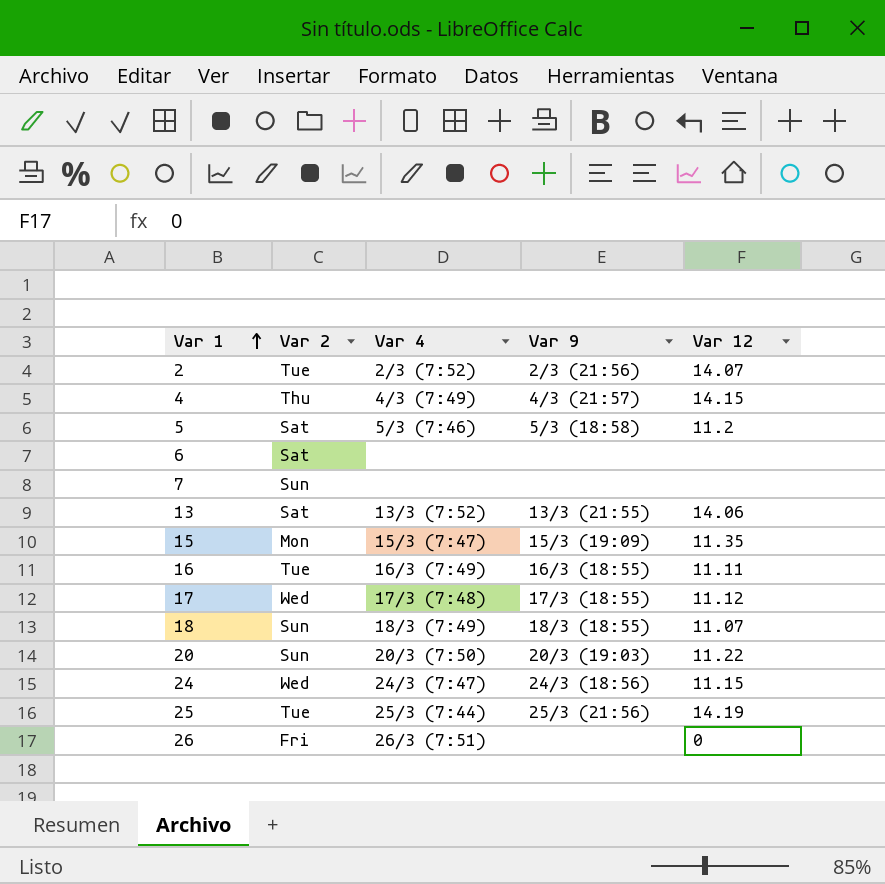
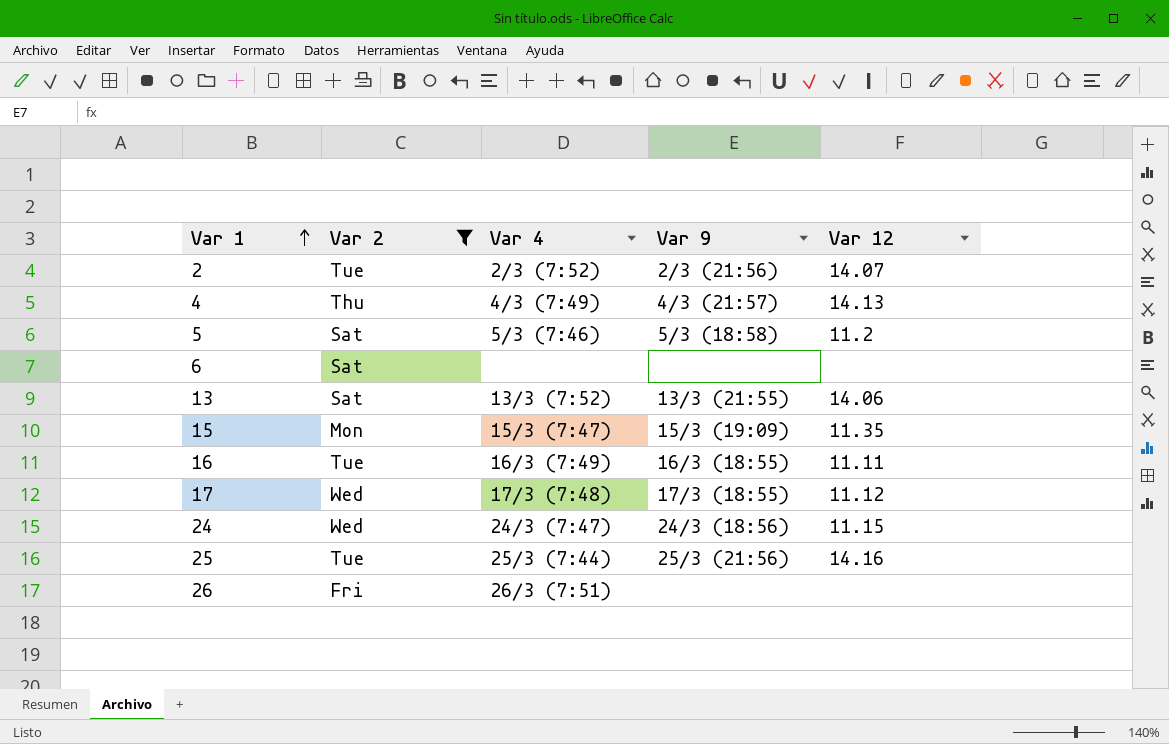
filter: none -> Var 2 != Sun
4 | Var 12: 14.15 -> 14.13
25 | Var 12: 14.19 -> 14.16
26 | Var 12: 0 -> none

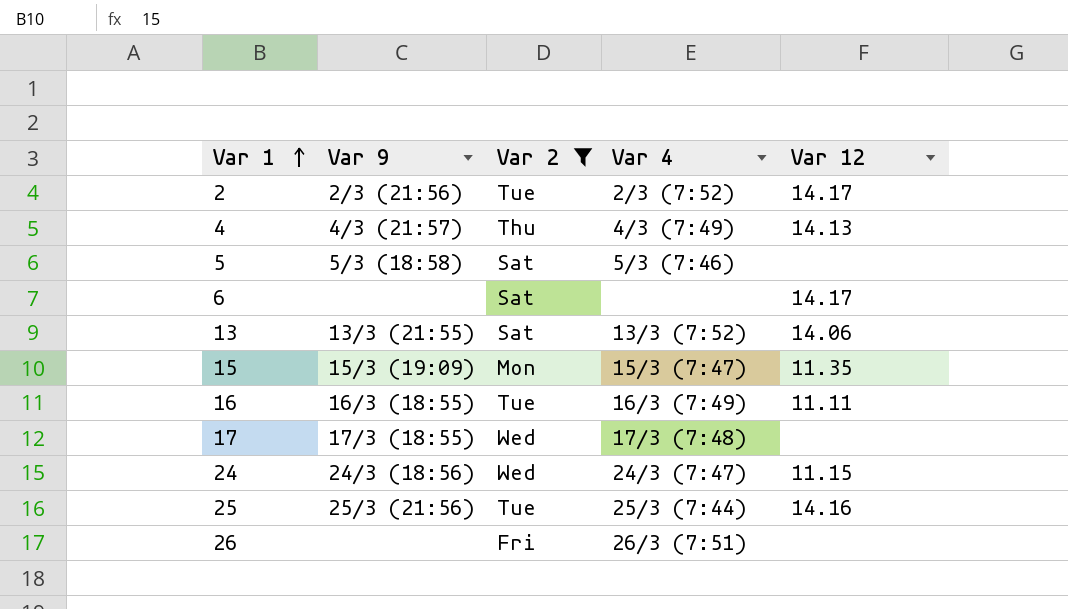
column Var 9 | position: 4 -> 2
2 | Var 12: 14.07 -> 14.17
5 | Var 12: 11.2 -> none
6 | Var 12: none -> 14.17
17 | Var 12: 11.12 -> none

